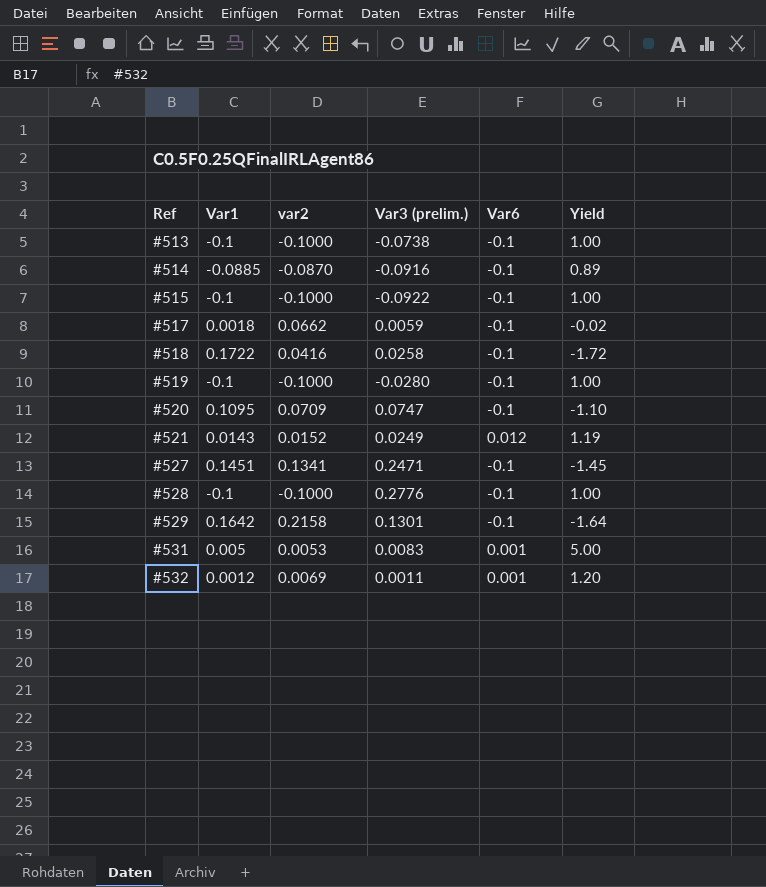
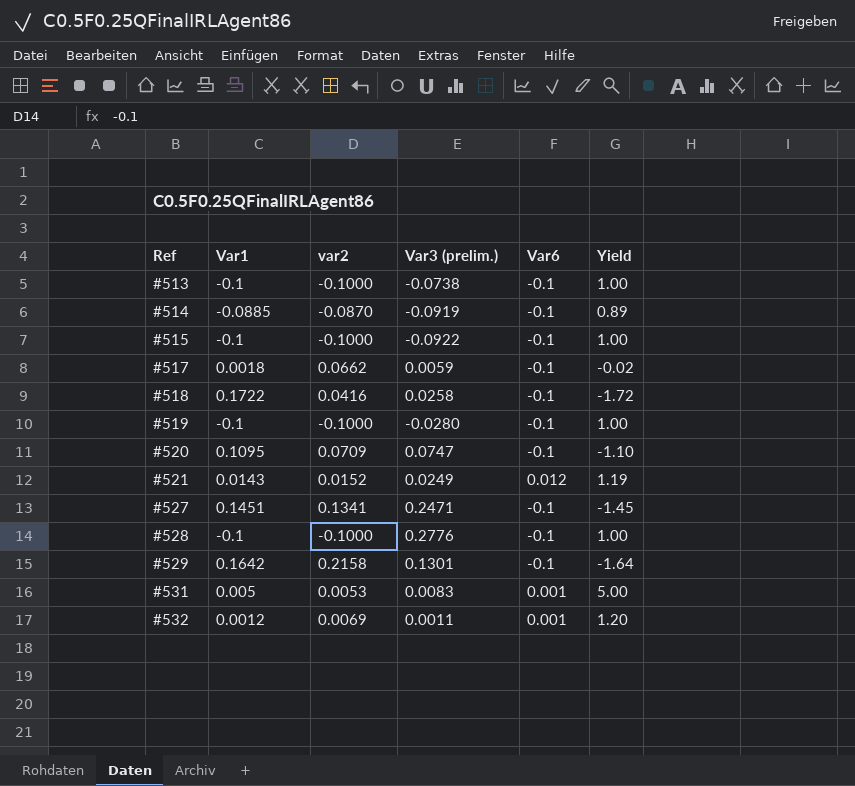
#514 | Var3 (prelim.): -0.0916 -> -0.0919

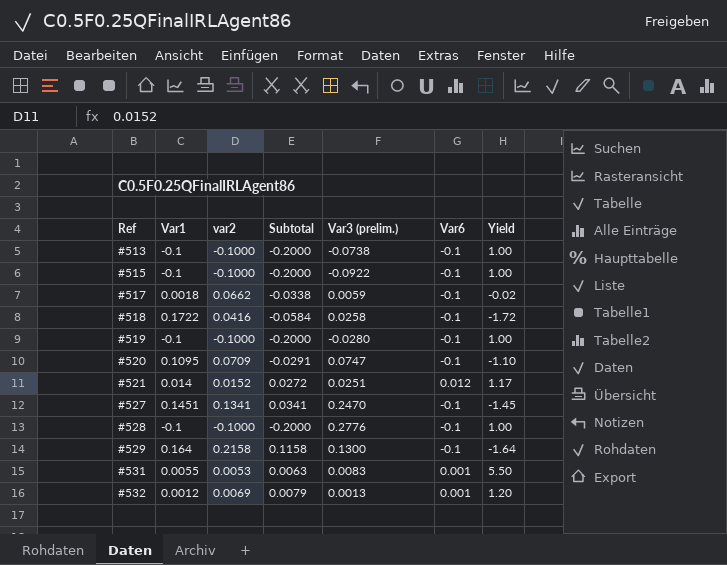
column Subtotal | formula: none -> [var2] + [Var6]
row #514: -0.0885 | -0.0870 | -0.0919 | -0.1 | 0.89 -> none
#521 | Var1: 0.0143 -> 0.014
#521 | Var3 (prelim.): 0.0249 -> 0.0251
#521 | Yield: 1.19 -> 1.17
#527 | Var3 (prelim.): 0.2471 -> 0.2470
#529 | Var1: 0.1642 -> 0.164
#529 | Var3 (prelim.): 0.1301 -> 0.1300
#531 | Var1: 0.005 -> 0.0055
#531 | Yield: 5.00 -> 5.50
#532 | Var3 (prelim.): 0.0011 -> 0.0013

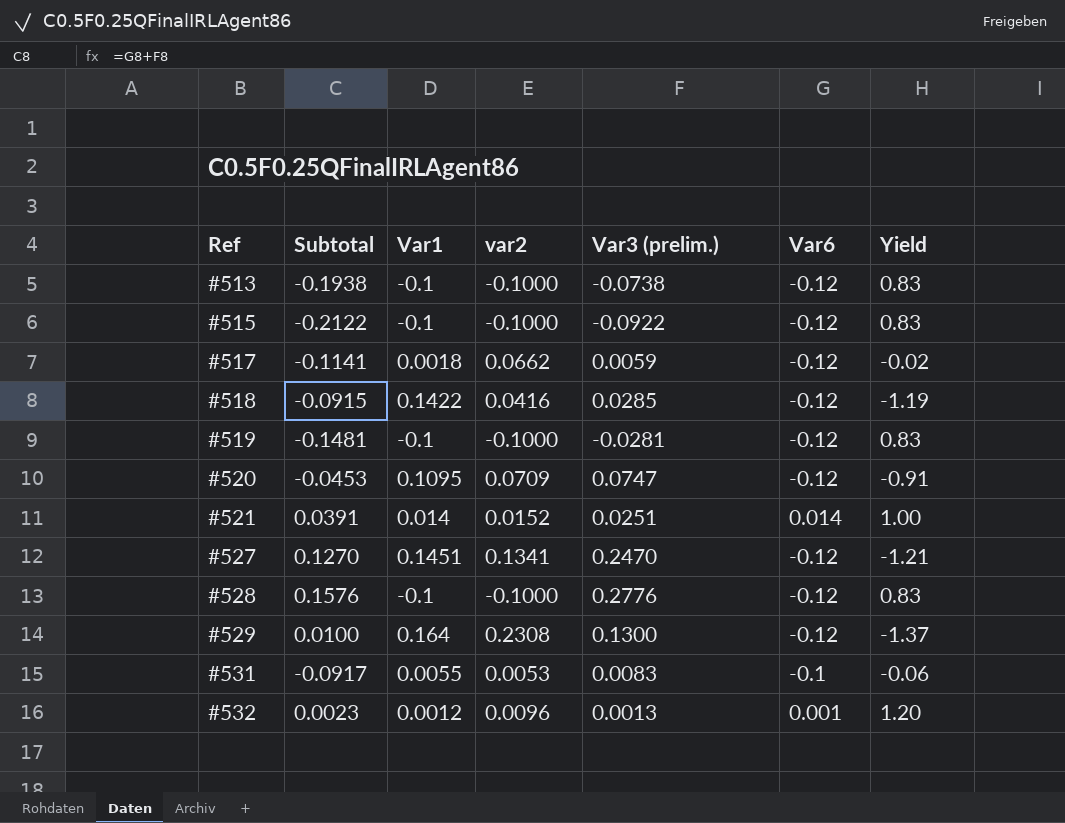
column Subtotal | formula: [var2] + [Var6] -> [Var3 (prelim.)] + [Var6]
column Subtotal | position: 4 -> 2
#513 | Var6: -0.1 -> -0.12
#513 | Yield: 1.00 -> 0.83
#515 | Var6: -0.1 -> -0.12
#515 | Yield: 1.00 -> 0.83
#517 | Var6: -0.1 -> -0.12
#518 | Var1: 0.1722 -> 0.1422
#518 | Var3 (prelim.): 0.0258 -> 0.0285
#518 | Var6: -0.1 -> -0.12
#518 | Yield: -1.72 -> -1.19
#519 | Var3 (prelim.): -0.0280 -> -0.0281
#519 | Var6: -0.1 -> -0.12
#519 | Yield: 1.00 -> 0.83
#520 | Var6: -0.1 -> -0.12
#520 | Yield: -1.10 -> -0.91
#521 | Var6: 0.012 -> 0.014
#521 | Yield: 1.17 -> 1.00
#527 | Var6: -0.1 -> -0.12
#527 | Yield: -1.45 -> -1.21
#528 | Var6: -0.1 -> -0.12
#528 | Yield: 1.00 -> 0.83
#529 | var2: 0.2158 -> 0.2308
#529 | Var6: -0.1 -> -0.12
#529 | Yield: -1.64 -> -1.37
#531 | Var6: 0.001 -> -0.1
#531 | Yield: 5.50 -> -0.06
#532 | var2: 0.0069 -> 0.0096

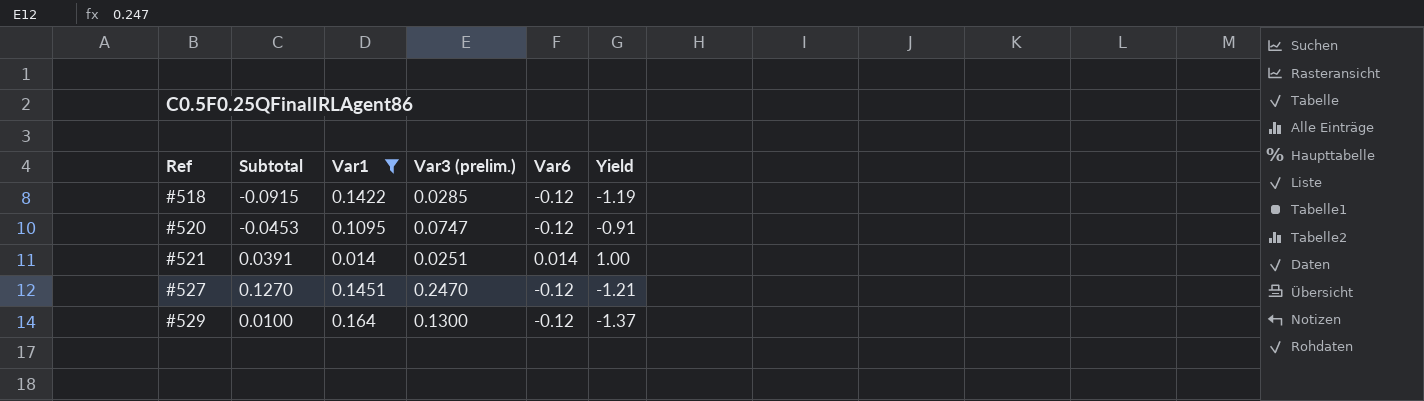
filter: none -> Var1 >= 0.014
column var2 | position: 4 -> none

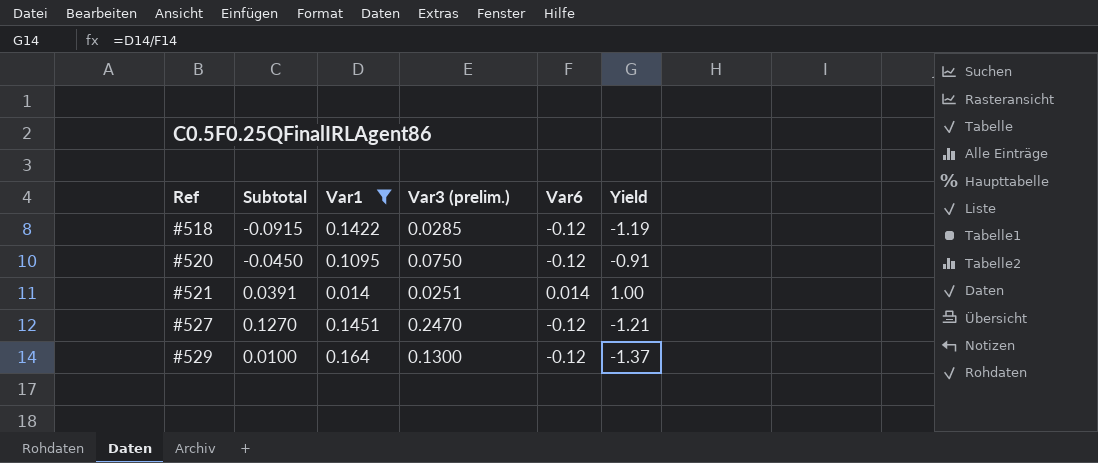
#520 | Subtotal: -0.0453 -> -0.0450
#520 | Var3 (prelim.): 0.0747 -> 0.0750

